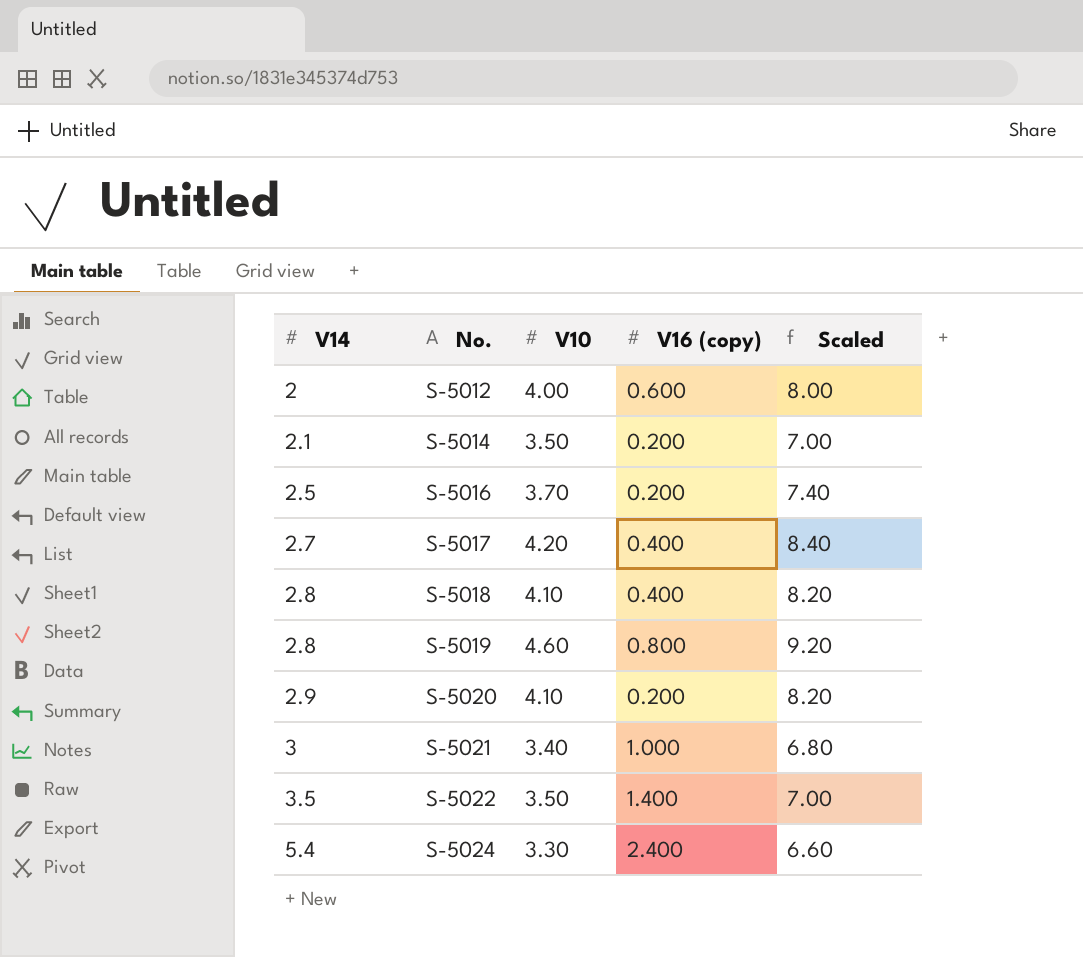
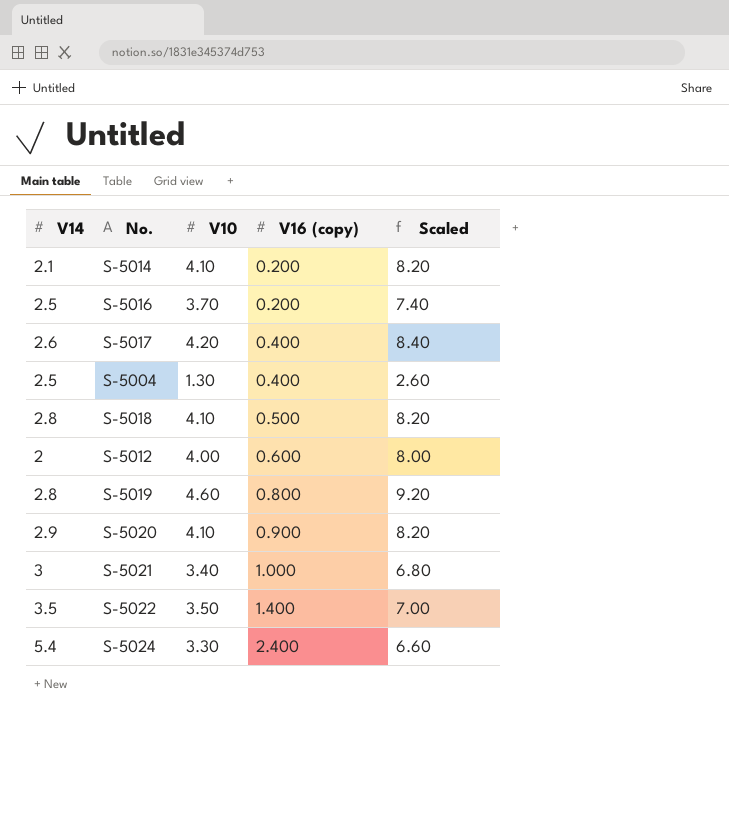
row order: V14 ascending -> V16 (copy) ascending
S-5014 | V10: 3.50 -> 4.10
S-5014 | Scaled: 7.00 -> 8.20
S-5017 | V14: 2.7 -> 2.6
row S-5004: none -> 2.5 | 1.30 | 0.400 | 2.60
S-5018 | V16 (copy): 0.400 -> 0.500
S-5020 | V16 (copy): 0.200 -> 0.900

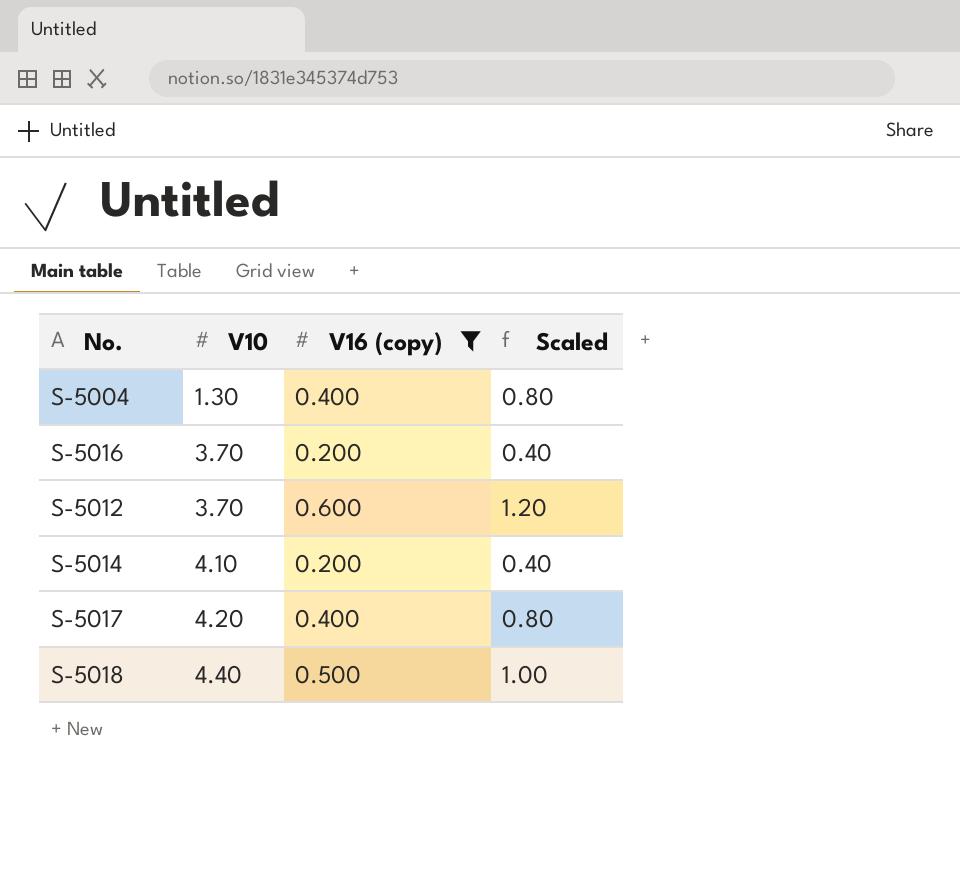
filter: none -> V16 (copy) <= 0.600
row order: V16 (copy) ascending -> V10 ascending
column V14 | position: 1 -> none
column Scaled | formula: [V10] * 2 -> [V16 (copy)] * 2
S-5012 | V10: 4.00 -> 3.70
S-5018 | V10: 4.10 -> 4.40

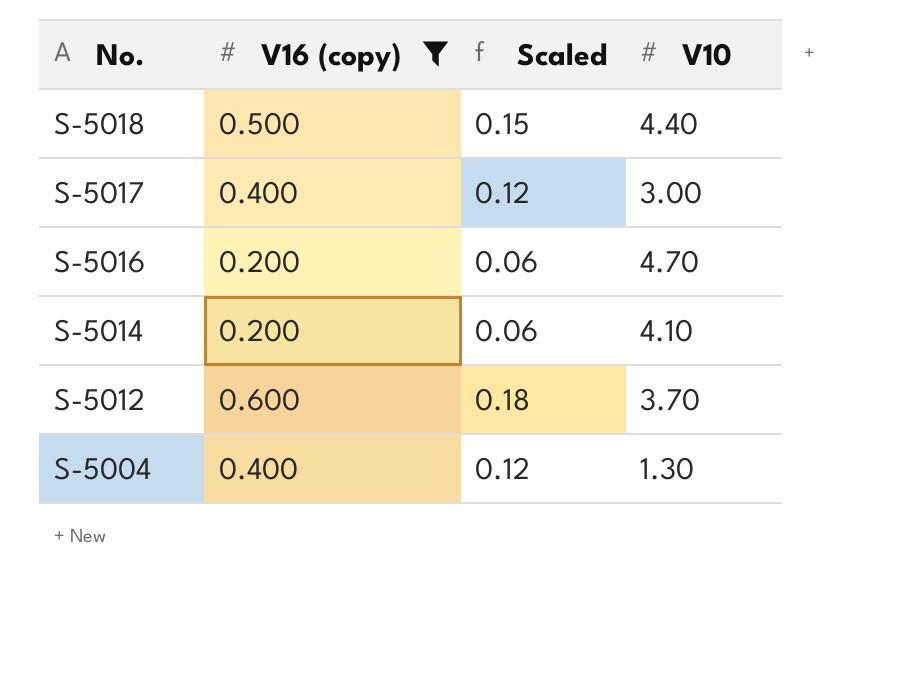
row order: V10 ascending -> No. descending
column Scaled | formula: [V16 (copy)] * 2 -> [V16 (copy)] * 0.3
column V10 | position: 2 -> 4
S-5017 | V10: 4.20 -> 3.00
S-5016 | V10: 3.70 -> 4.70

